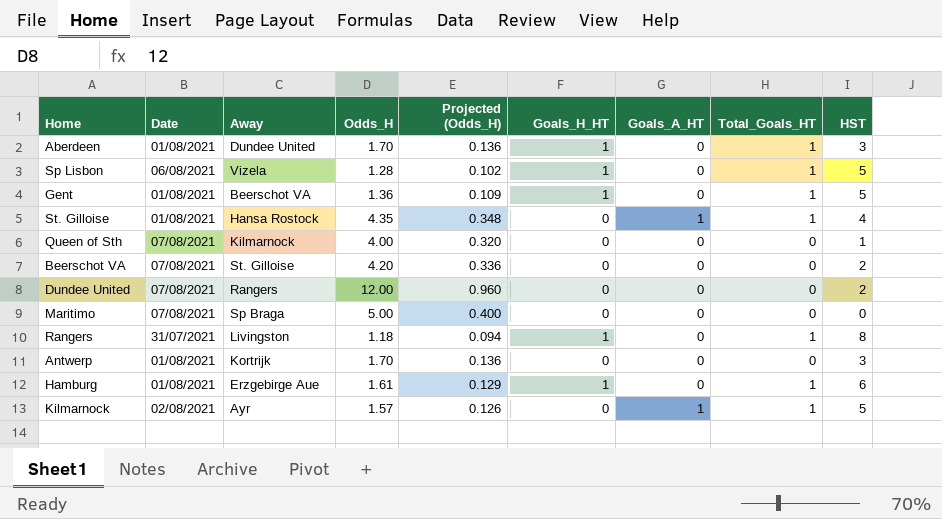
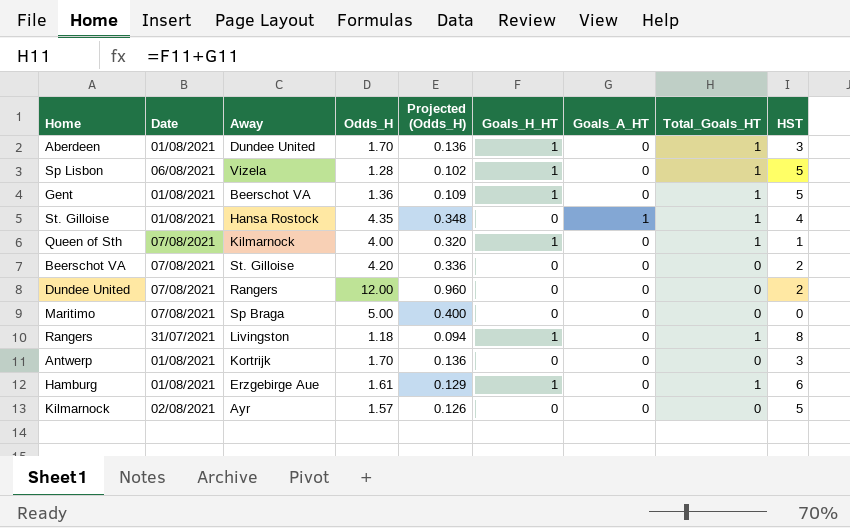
Queen of Sth | Goals_H_HT: 0 -> 1
Queen of Sth | Total_Goals_HT: 0 -> 1
Kilmarnock | Goals_A_HT: 1 -> 0
Kilmarnock | Total_Goals_HT: 1 -> 0

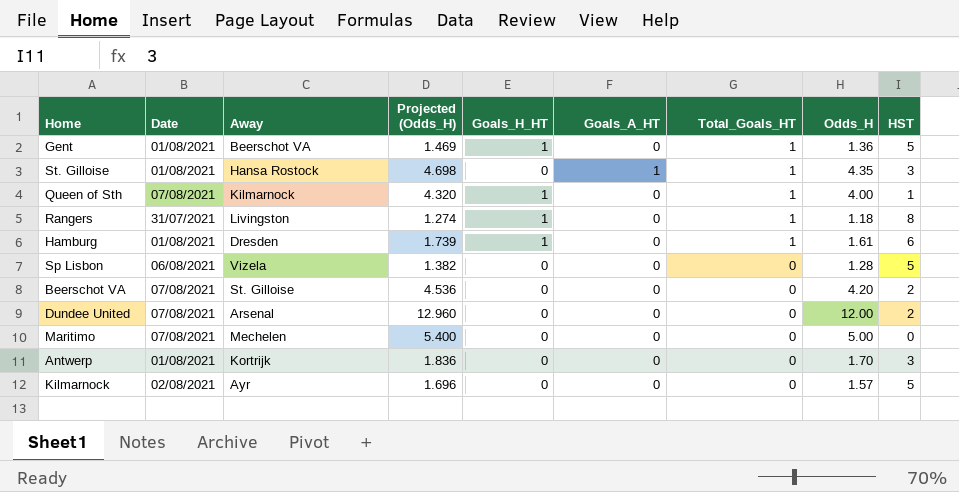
row order: none -> Total_Goals_HT descending
column Projected (Odds_H) | formula: [Odds_H] * 0.08 -> [Odds_H] * 1.08
column Odds_H | position: 4 -> 8
row Aberdeen: 01/08/2021 | Dundee United | 1.70 | 0.136 | 1 | 0 | 1 | 3 -> none
St. Gilloise | HST: 4 -> 3
Hamburg | Away: Erzgebirge Aue -> Dresden
Sp Lisbon | Goals_H_HT: 1 -> 0
Sp Lisbon | Total_Goals_HT: 1 -> 0
Dundee United | Away: Rangers -> Arsenal
Maritimo | Away: Sp Braga -> Mechelen

